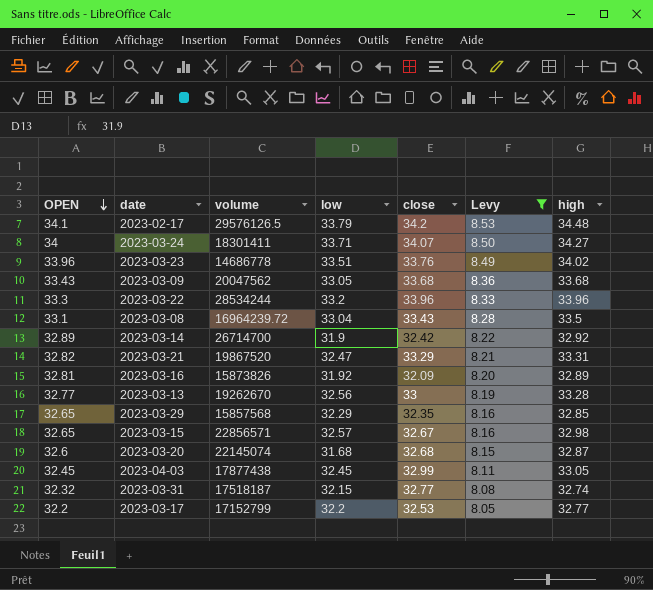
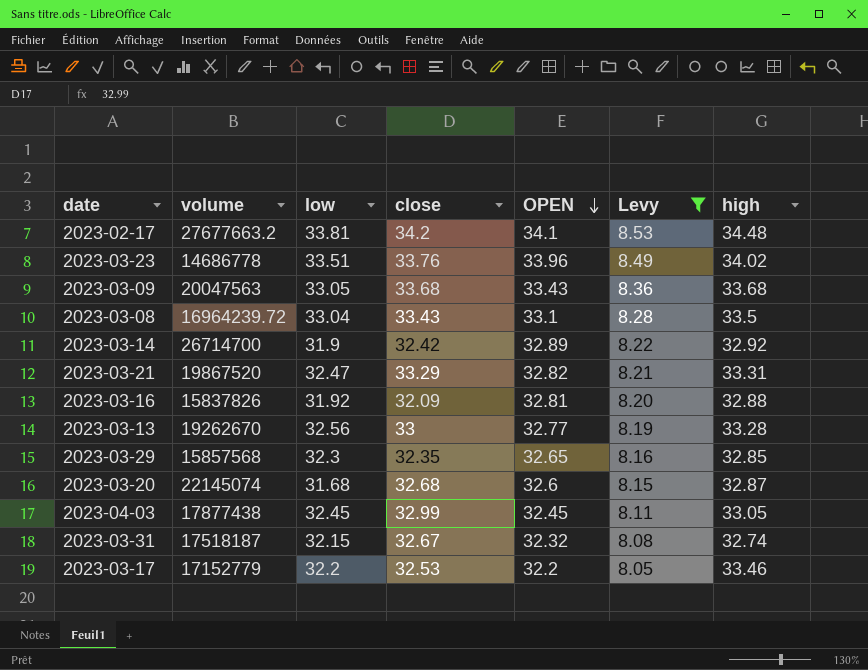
column OPEN | position: 1 -> 5
row 2023-03-24: 34 | 18301411 | 33.71 | 34.07 | 8.50 | 34.27 -> none
row 2023-03-22: 33.3 | 28534244 | 33.2 | 33.96 | 8.33 | 33.96 -> none
row 2023-03-15: 32.65 | 22856571 | 32.57 | 32.67 | 8.16 | 32.98 -> none
2023-02-17 | volume: 29576126.5 -> 27677663.2
2023-02-17 | low: 33.79 -> 33.81
2023-03-09 | volume: 20047562 -> 20047563
2023-03-16 | volume: 15873826 -> 15837826
2023-03-16 | high: 32.89 -> 32.88
2023-03-29 | low: 32.29 -> 32.3
2023-03-31 | close: 32.77 -> 32.67
2023-03-17 | volume: 17152799 -> 17152779
2023-03-17 | high: 32.77 -> 33.46

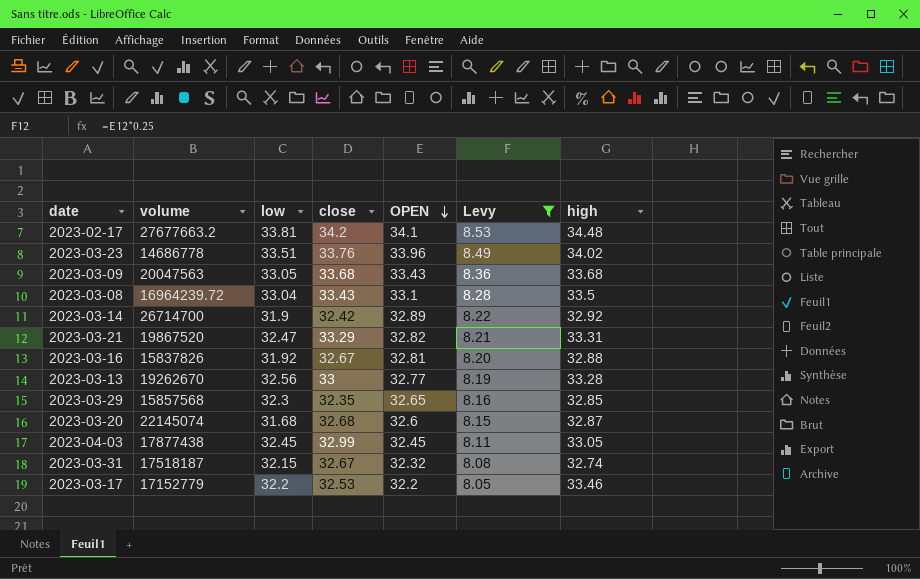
2023-03-16 | close: 32.09 -> 32.67

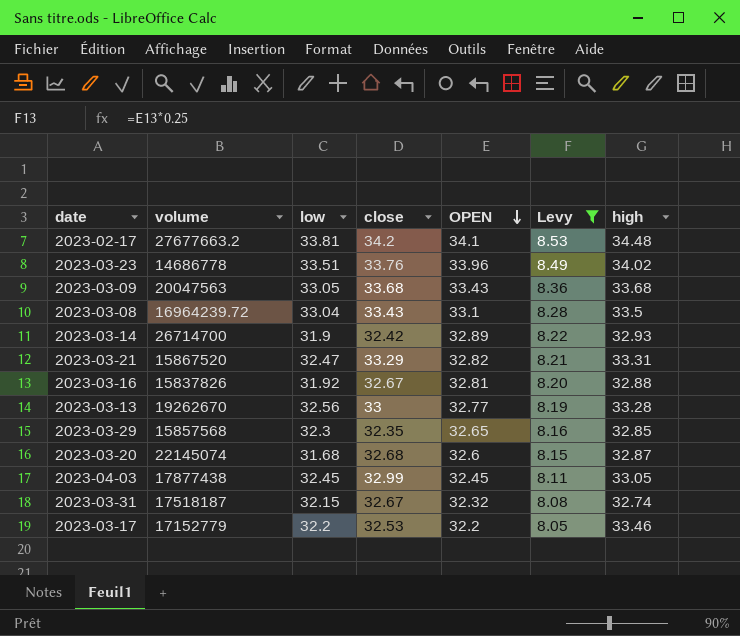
2023-03-14 | high: 32.92 -> 32.93
2023-03-21 | volume: 19867520 -> 15867520

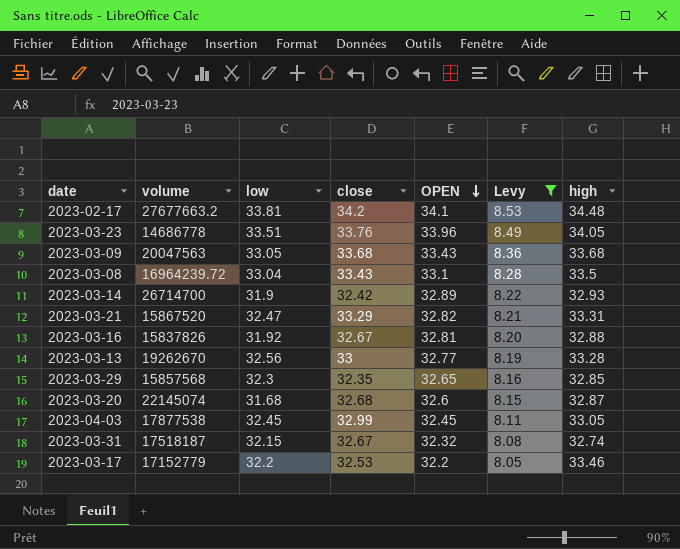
2023-03-23 | high: 34.02 -> 34.05
2023-04-03 | volume: 17877438 -> 17877538

